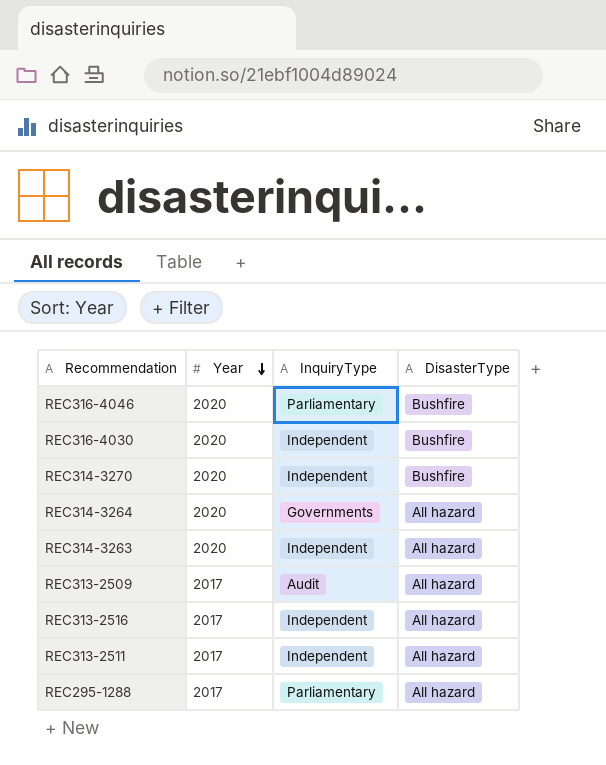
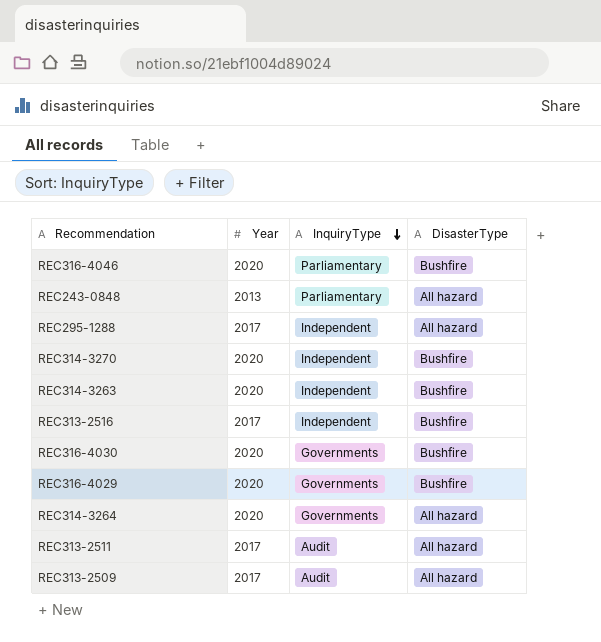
row order: Year descending -> InquiryType descending
row REC243-0848: none -> 2013 | Parliamentary | All hazard
REC295-1288 | InquiryType: Parliamentary -> Independent
REC314-3263 | DisasterType: All hazard -> Bushfire
REC313-2516 | DisasterType: All hazard -> Bushfire
REC316-4030 | InquiryType: Independent -> Governments
row REC316-4029: none -> 2020 | Governments | Bushfire
REC313-2511 | InquiryType: Independent -> Audit

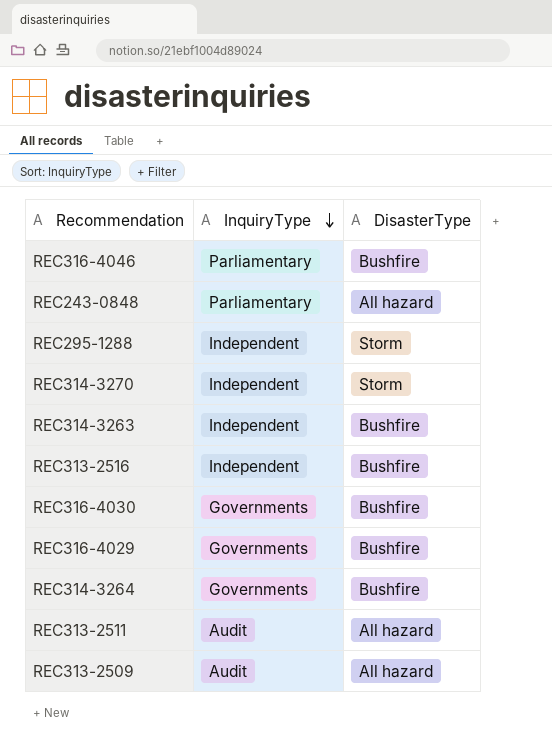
column Year | position: 2 -> none
REC295-1288 | DisasterType: All hazard -> Storm
REC314-3270 | DisasterType: Bushfire -> Storm
REC314-3264 | DisasterType: All hazard -> Bushfire

